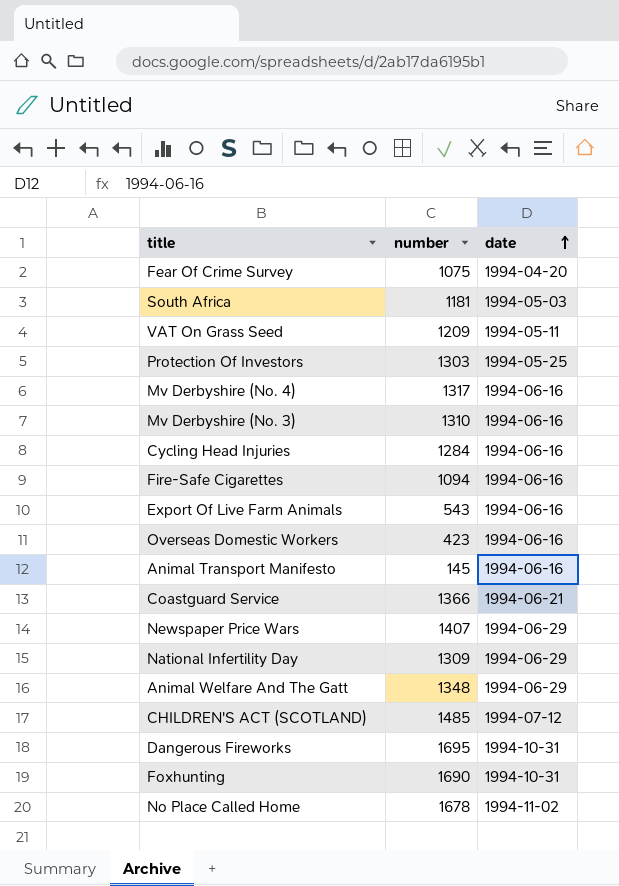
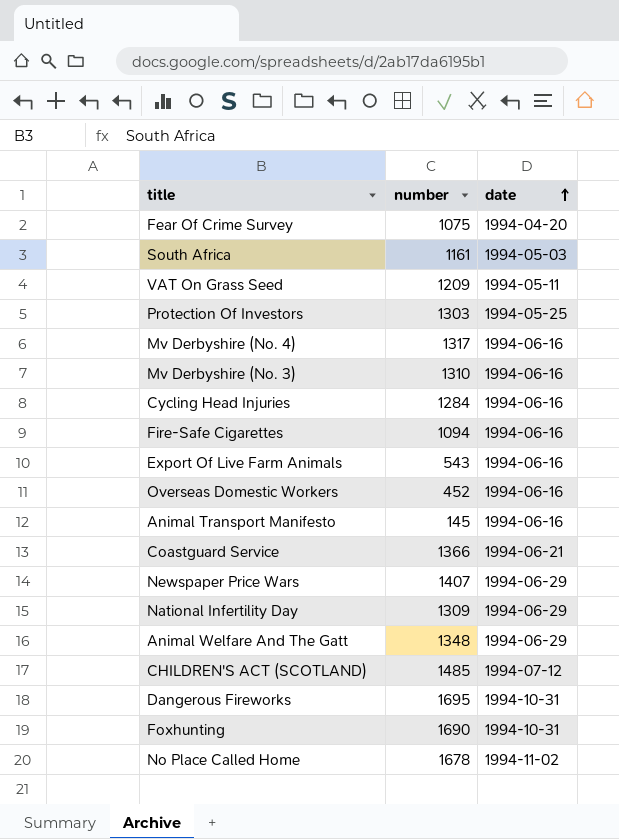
South Africa | number: 1181 -> 1161
Overseas Domestic Workers | number: 423 -> 452

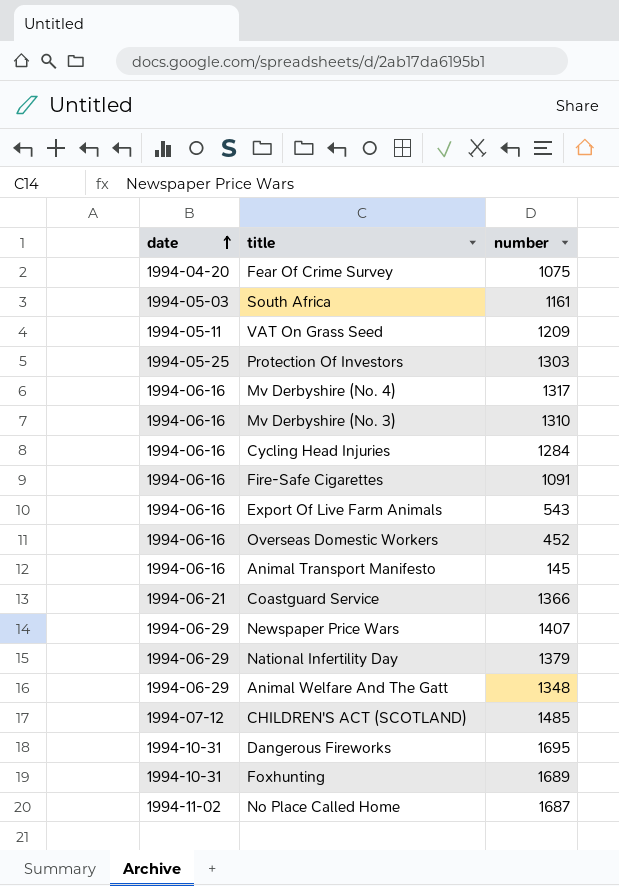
column date | position: 3 -> 1
Fire-Safe Cigarettes | number: 1094 -> 1091
National Infertility Day | number: 1309 -> 1379
Foxhunting | number: 1690 -> 1689
No Place Called Home | number: 1678 -> 1687

